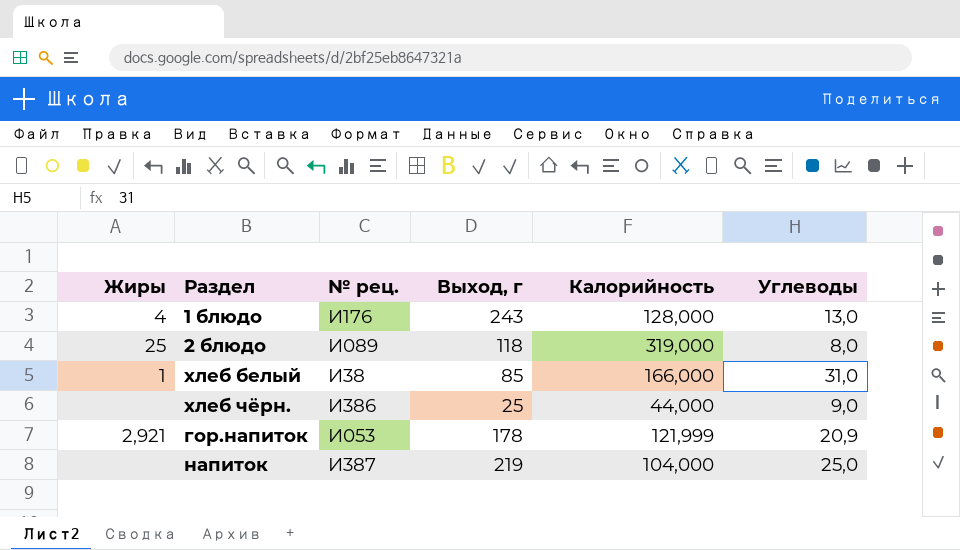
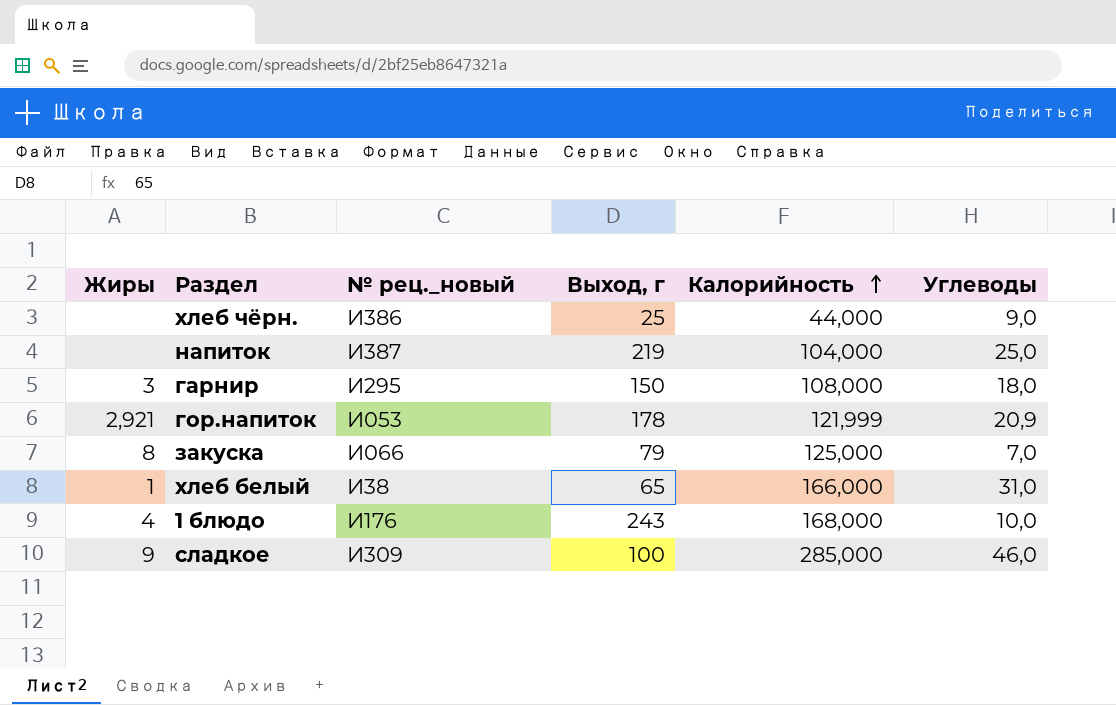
row order: none -> Калорийность ascending
column name: № рец. -> № рец._новый
row 2 блюдо: 25 | И089 | 118 | 319,000 | 8,0 -> none
row гарнир: none -> 3 | И295 | 150 | 108,000 | 18,0
row закуска: none -> 8 | И066 | 79 | 125,000 | 7,0
хлеб белый | Выход, г: 85 -> 65
1 блюдо | Калорийность: 128,000 -> 168,000
1 блюдо | Углеводы: 13,0 -> 10,0
row сладкое: none -> 9 | И309 | 100 | 285,000 | 46,0

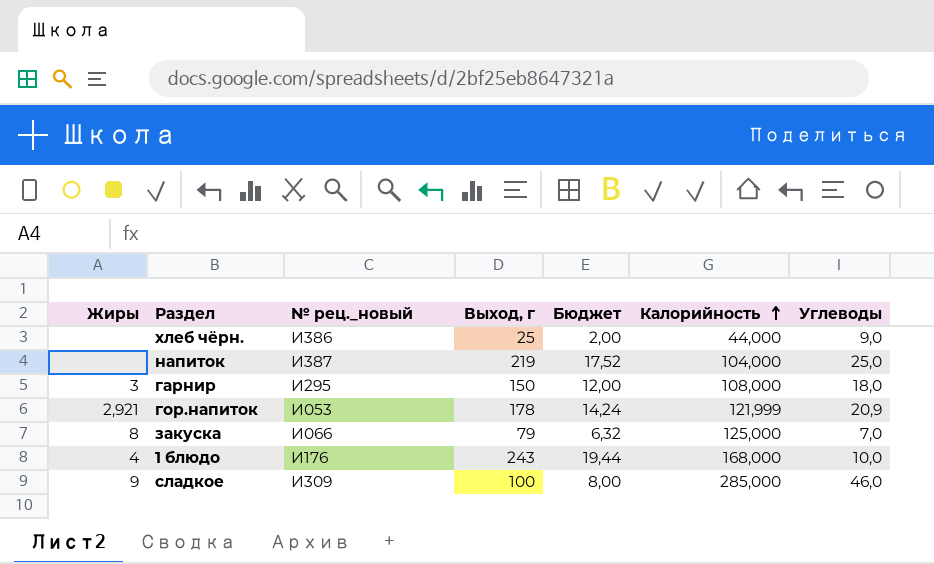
column Бюджет | formula: none -> [Выход, г] * 0,08
row хлеб белый: 1 | И38 | 65 | 166,000 | 31,0 -> none

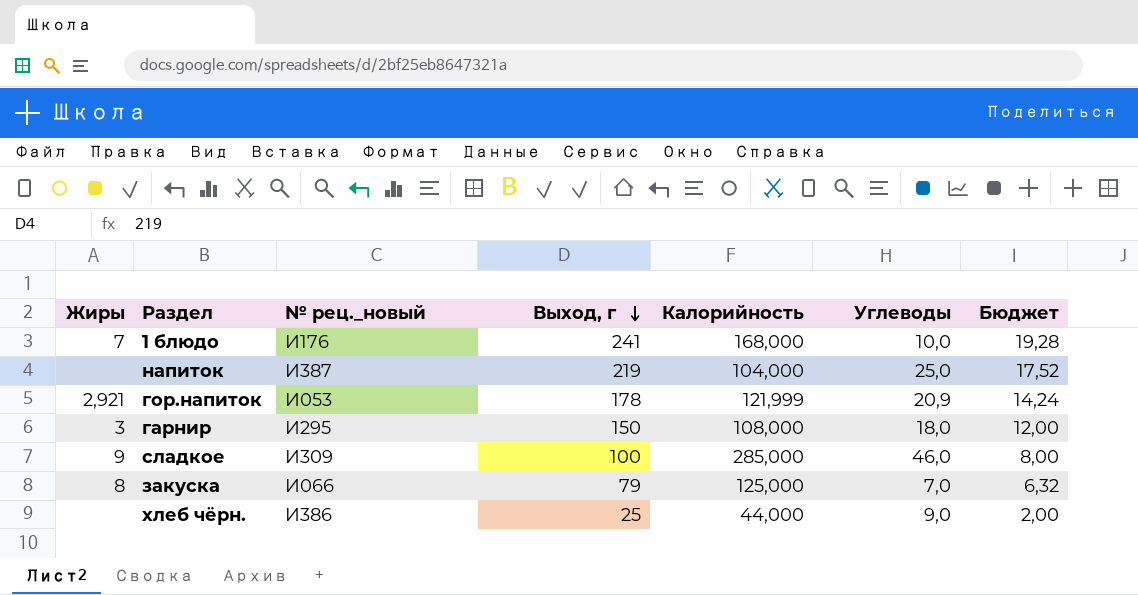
row order: Калорийность ascending -> Выход, г descending
column Бюджет | position: 5 -> 7
1 блюдо | Жиры: 4 -> 7
1 блюдо | Выход, г: 243 -> 241
1 блюдо | Бюджет: 19,44 -> 19,28

